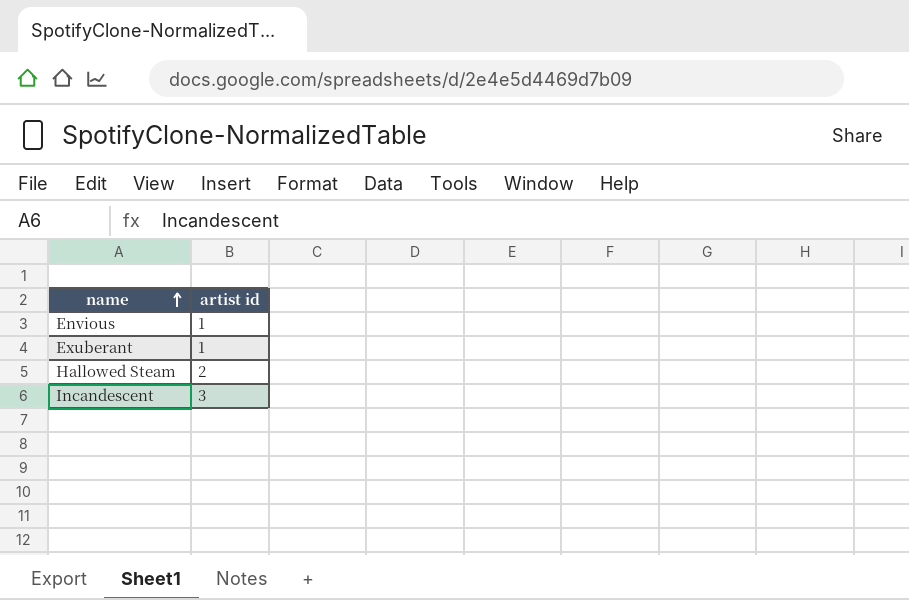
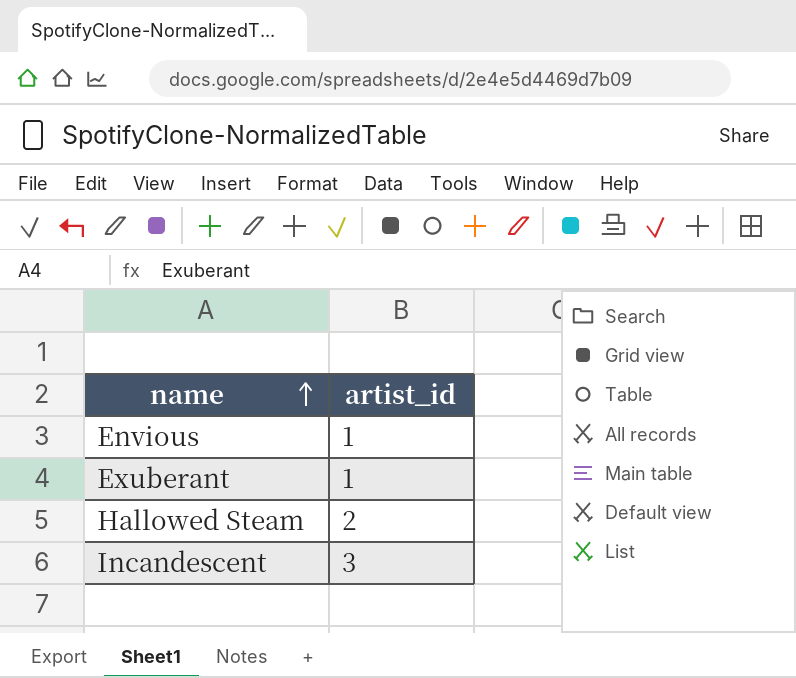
column name: artist id -> artist_id

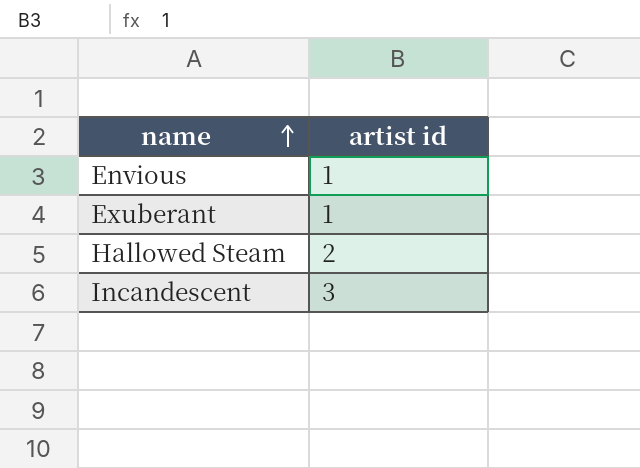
column name: artist_id -> artist id

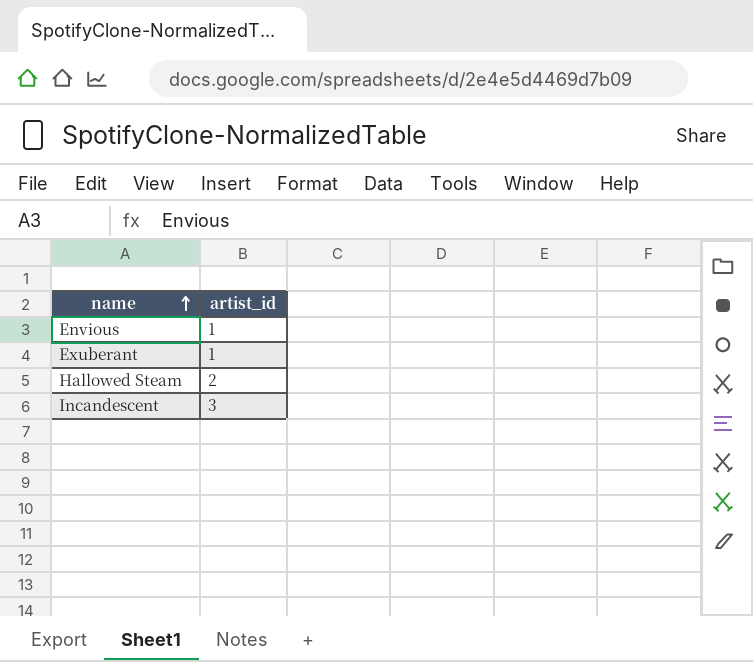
column name: artist id -> artist_id

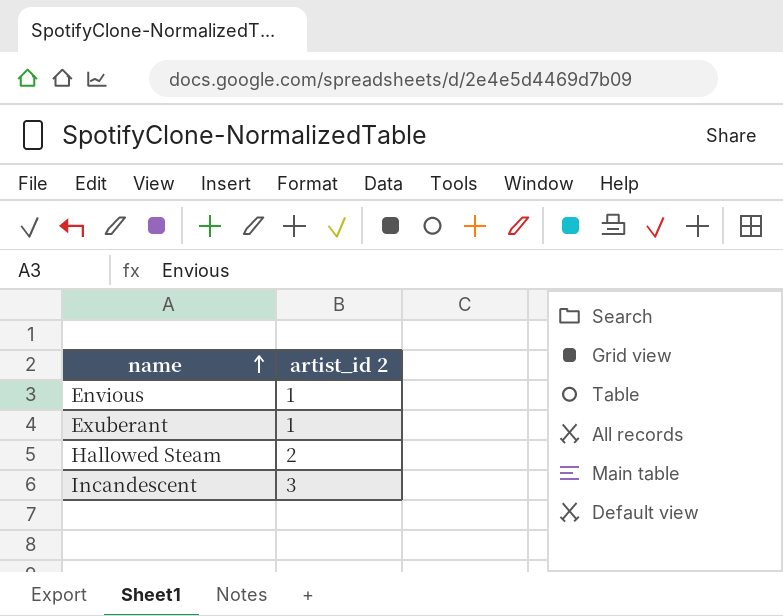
column name: artist_id -> artist_id 2

